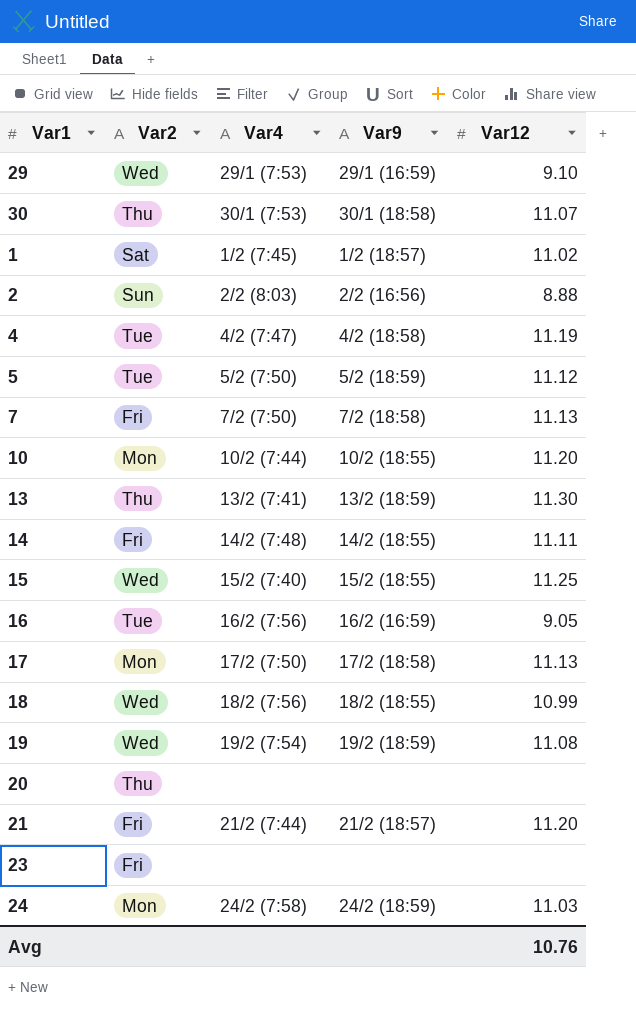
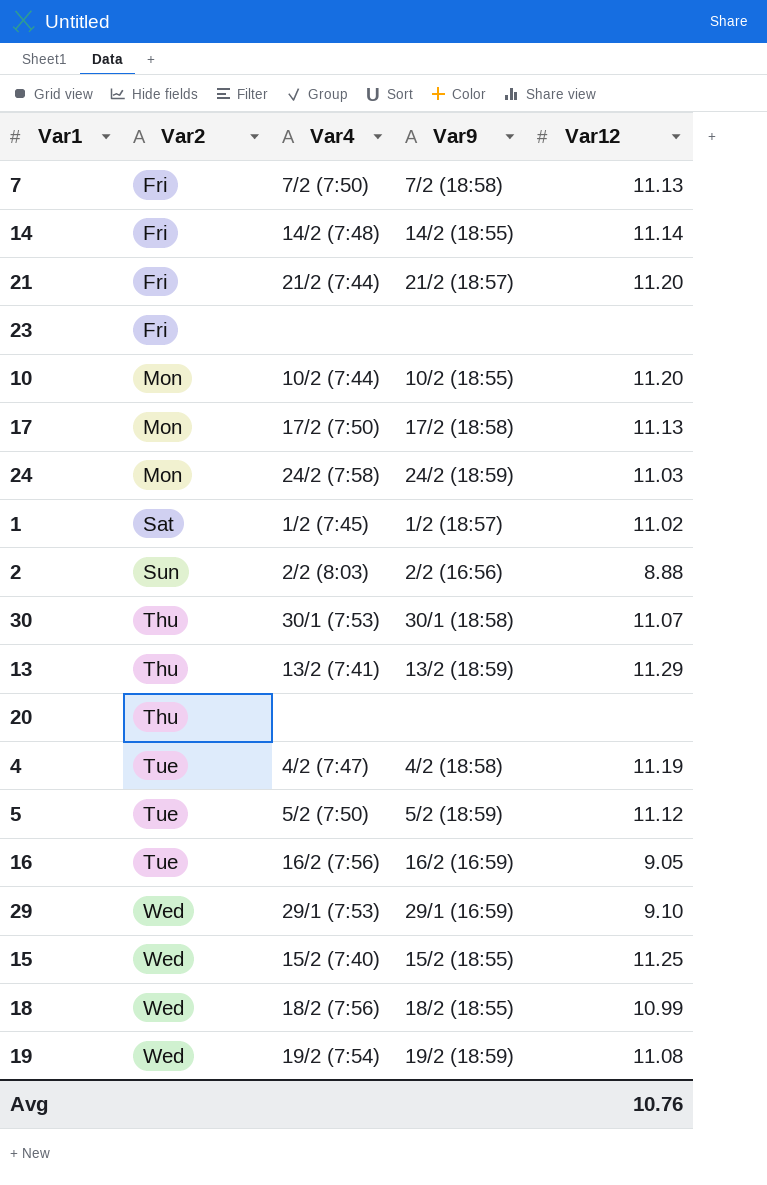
row order: none -> Var2 ascending
14 | Var12: 11.11 -> 11.14
13 | Var12: 11.30 -> 11.29

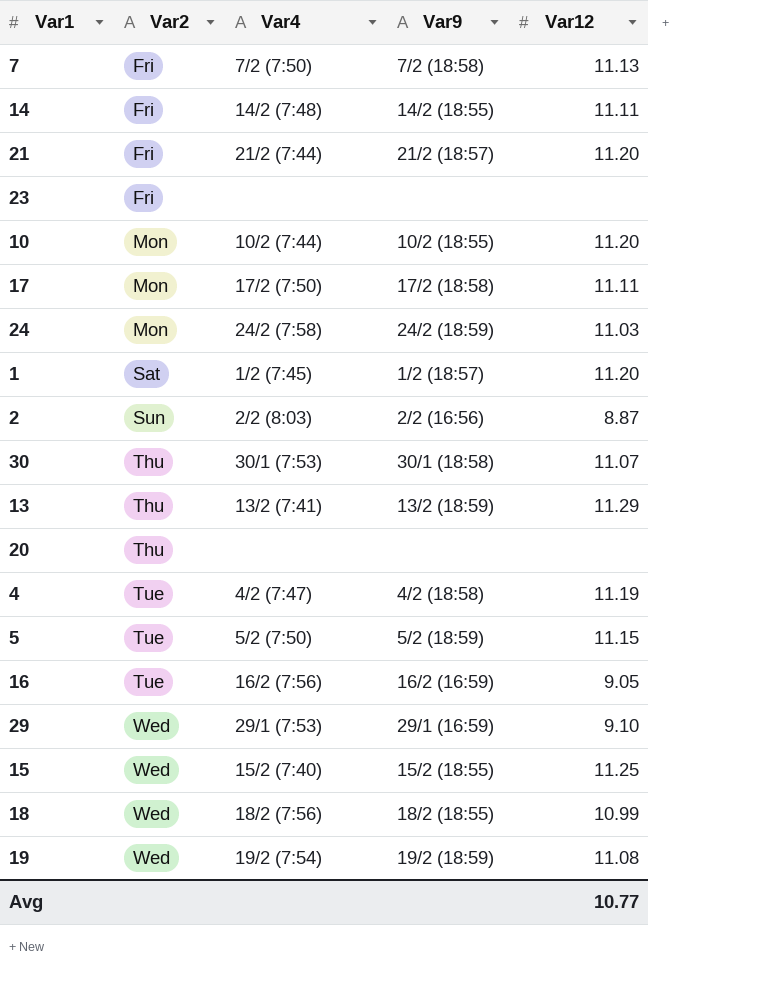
14 | Var12: 11.14 -> 11.11
17 | Var12: 11.13 -> 11.11
1 | Var12: 11.02 -> 11.20
2 | Var12: 8.88 -> 8.87
5 | Var12: 11.12 -> 11.15
Avg | Var12: 10.76 -> 10.77

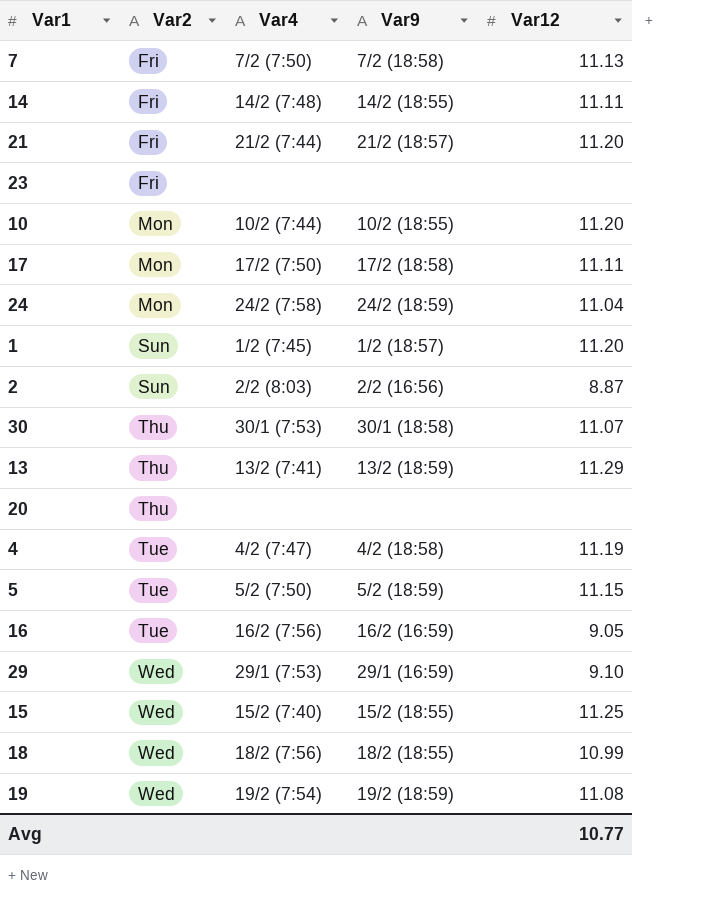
24 | Var12: 11.03 -> 11.04
1 | Var2: Sat -> Sun

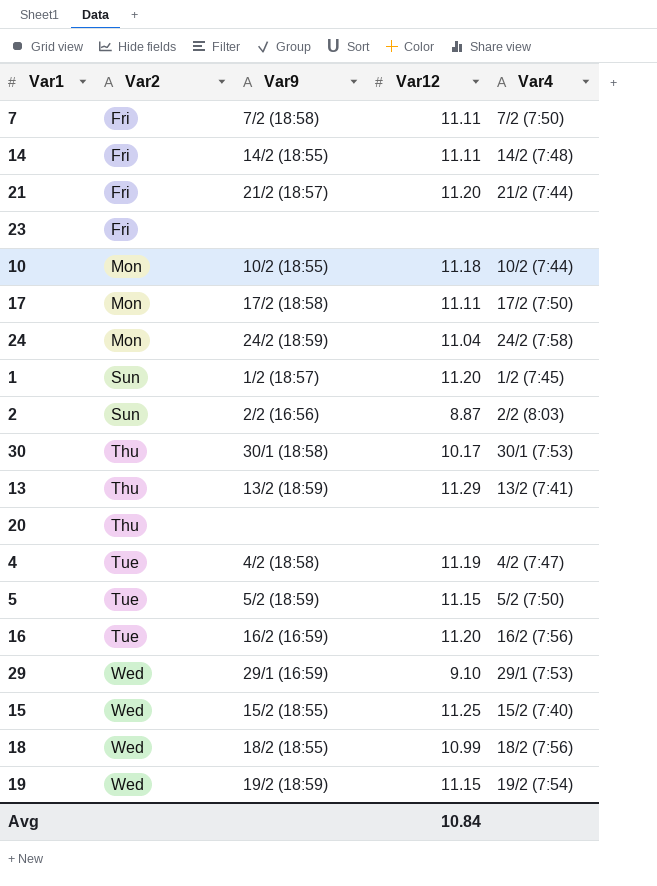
column Var4 | position: 3 -> 5
7 | Var12: 11.13 -> 11.11
10 | Var12: 11.20 -> 11.18
30 | Var12: 11.07 -> 10.17
16 | Var12: 9.05 -> 11.20
19 | Var12: 11.08 -> 11.15
Avg | Var12: 10.77 -> 10.84

